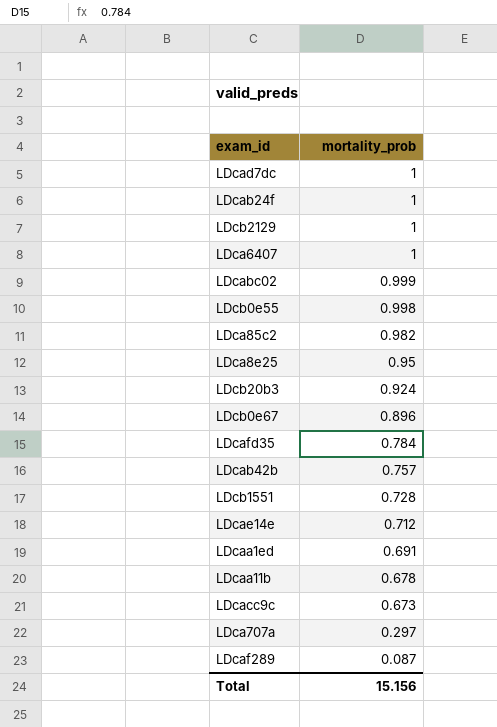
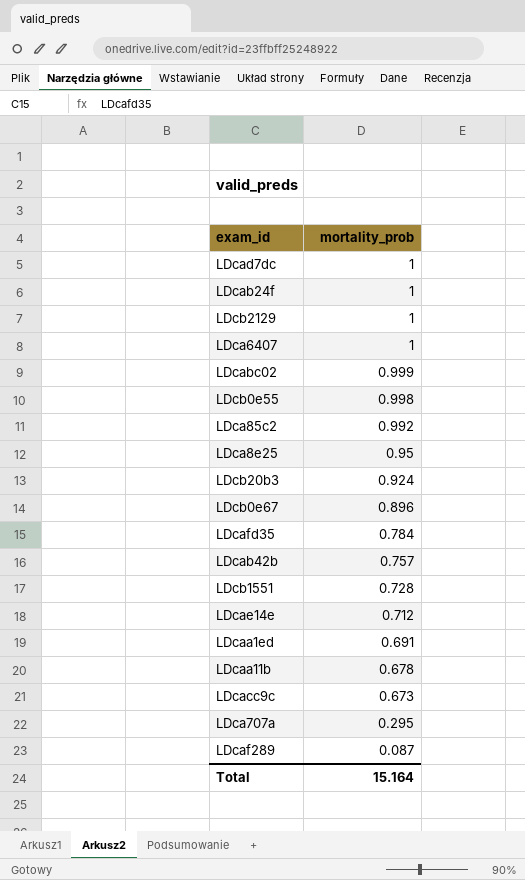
LDca85c2 | mortality_prob: 0.982 -> 0.992
LDca707a | mortality_prob: 0.297 -> 0.295
Total | mortality_prob: 15.156 -> 15.164

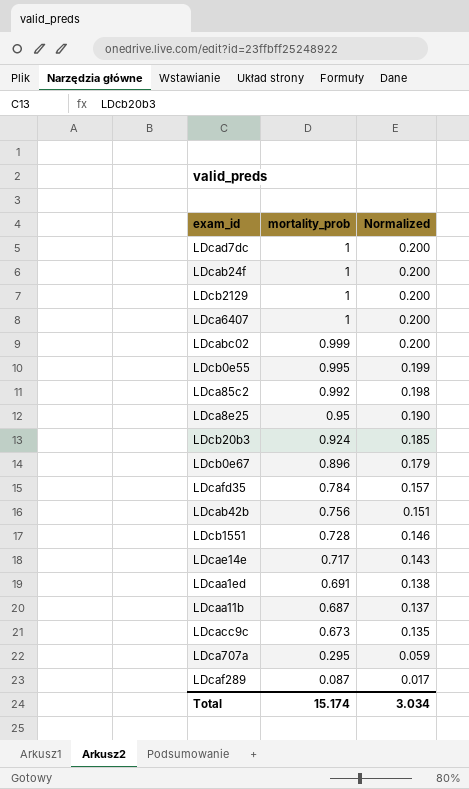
column Normalized | formula: none -> [mortality_prob] * 0.2
LDcb0e55 | mortality_prob: 0.998 -> 0.995
LDcab42b | mortality_prob: 0.757 -> 0.756
LDcae14e | mortality_prob: 0.712 -> 0.717
LDcaa11b | mortality_prob: 0.678 -> 0.687
Total | mortality_prob: 15.164 -> 15.174

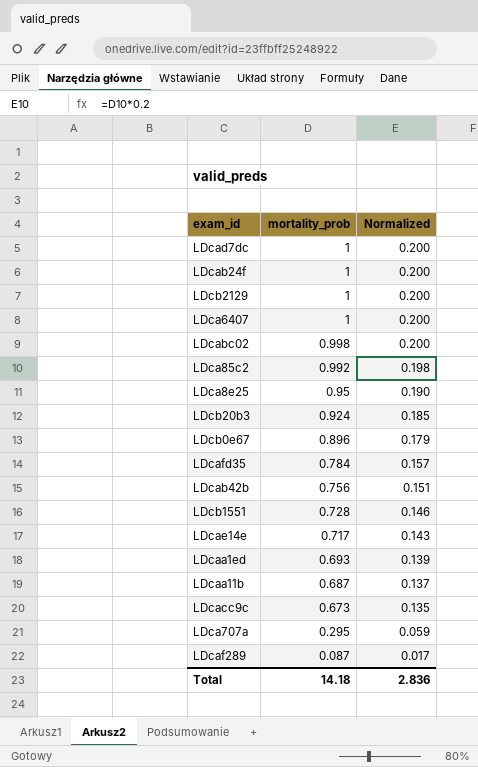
row LDcb0e55: 0.995 | 0.199 -> none
LDcabc02 | mortality_prob: 0.999 -> 0.998
LDcaa1ed | mortality_prob: 0.691 -> 0.693
LDcaa1ed | Normalized: 0.138 -> 0.139
Total | mortality_prob: 15.174 -> 14.18
Total | Normalized: 3.034 -> 2.836

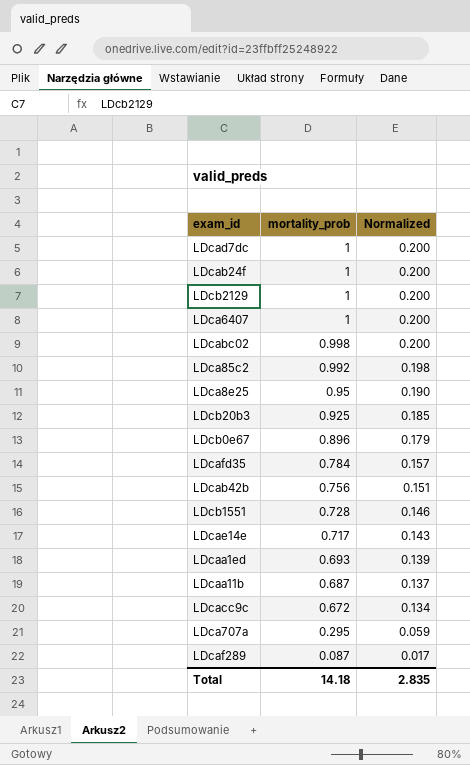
LDcb20b3 | mortality_prob: 0.924 -> 0.925
LDcacc9c | mortality_prob: 0.673 -> 0.672
LDcacc9c | Normalized: 0.135 -> 0.134
Total | Normalized: 2.836 -> 2.835

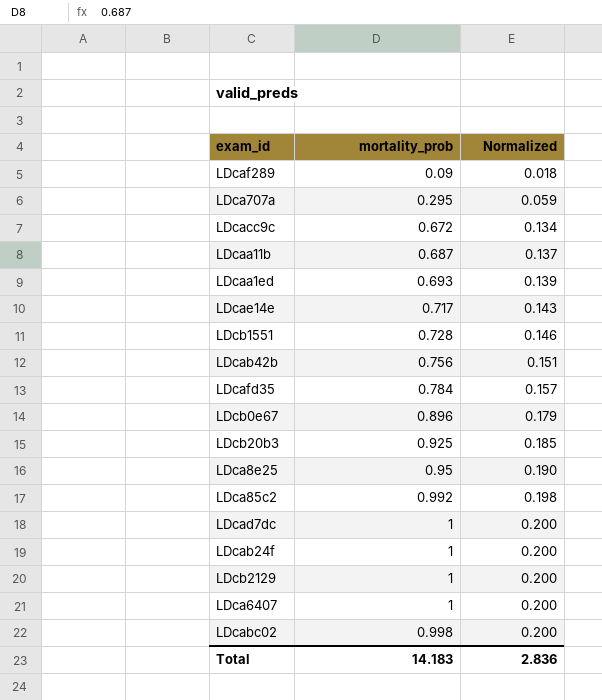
row order: mortality_prob descending -> Normalized ascending
LDcaf289 | mortality_prob: 0.087 -> 0.09
LDcaf289 | Normalized: 0.017 -> 0.018
Total | mortality_prob: 14.18 -> 14.183
Total | Normalized: 2.835 -> 2.836

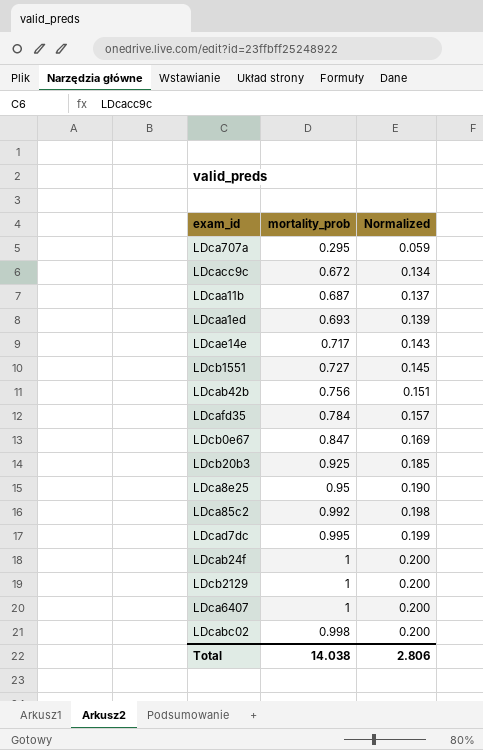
row LDcaf289: 0.09 | 0.018 -> none
LDcb1551 | mortality_prob: 0.728 -> 0.727
LDcb1551 | Normalized: 0.146 -> 0.145
LDcb0e67 | mortality_prob: 0.896 -> 0.847
LDcb0e67 | Normalized: 0.179 -> 0.169
LDcad7dc | mortality_prob: 1 -> 0.995
LDcad7dc | Normalized: 0.200 -> 0.199
Total | mortality_prob: 14.183 -> 14.038
Total | Normalized: 2.836 -> 2.806

